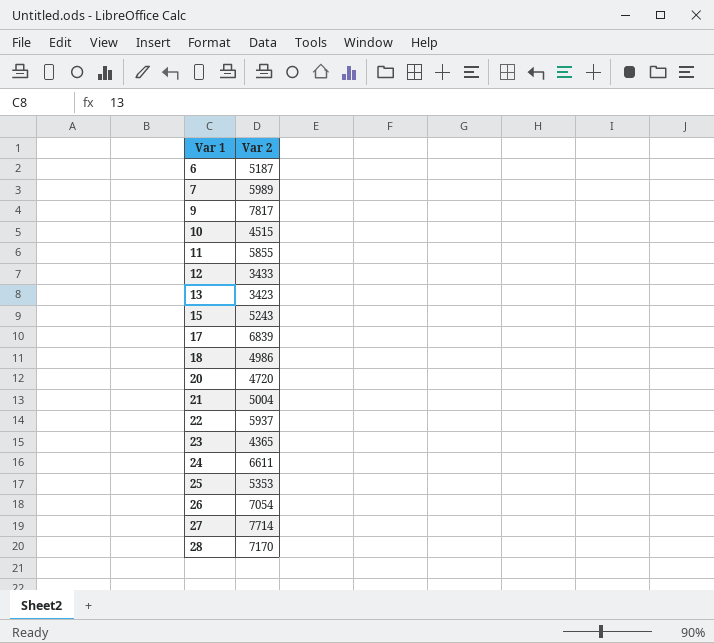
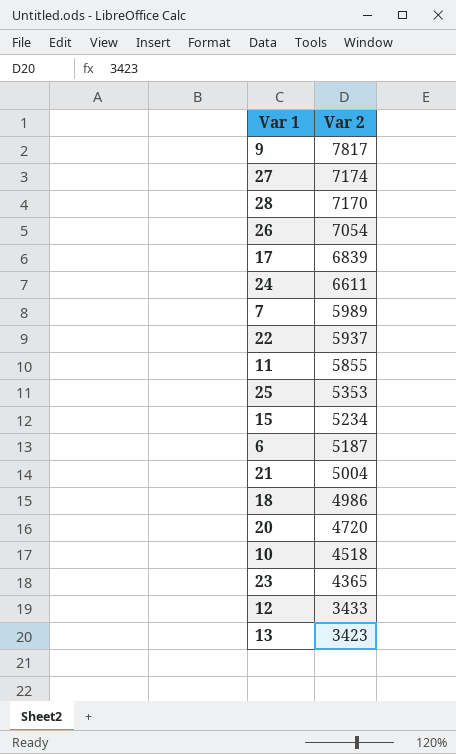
row order: Var 1 ascending -> Var 2 descending
27 | Var 2: 7714 -> 7174
15 | Var 2: 5243 -> 5234
10 | Var 2: 4515 -> 4518

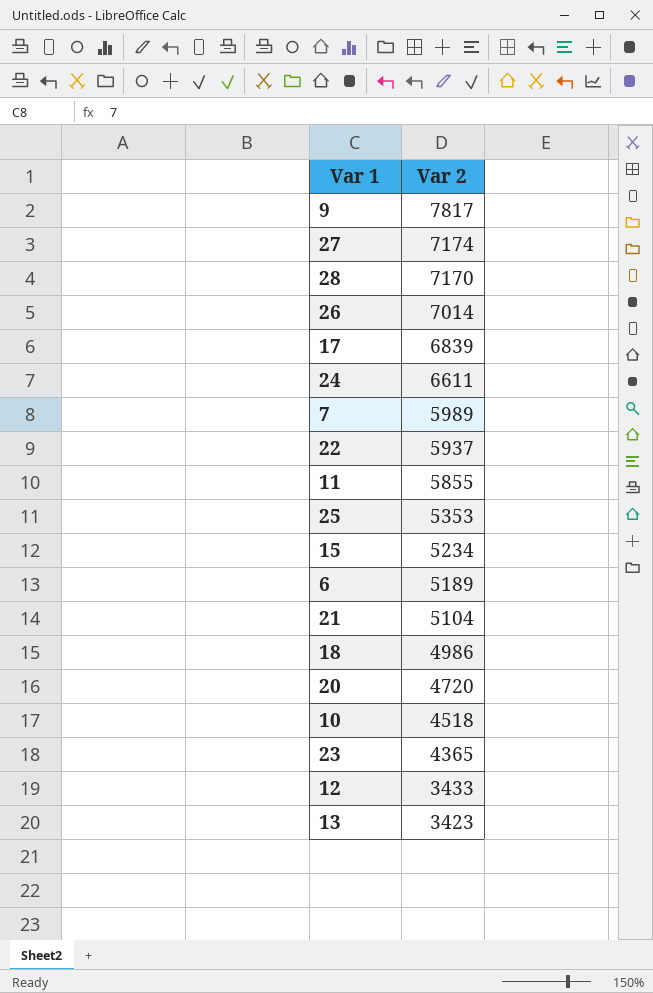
26 | Var 2: 7054 -> 7014
6 | Var 2: 5187 -> 5189
21 | Var 2: 5004 -> 5104

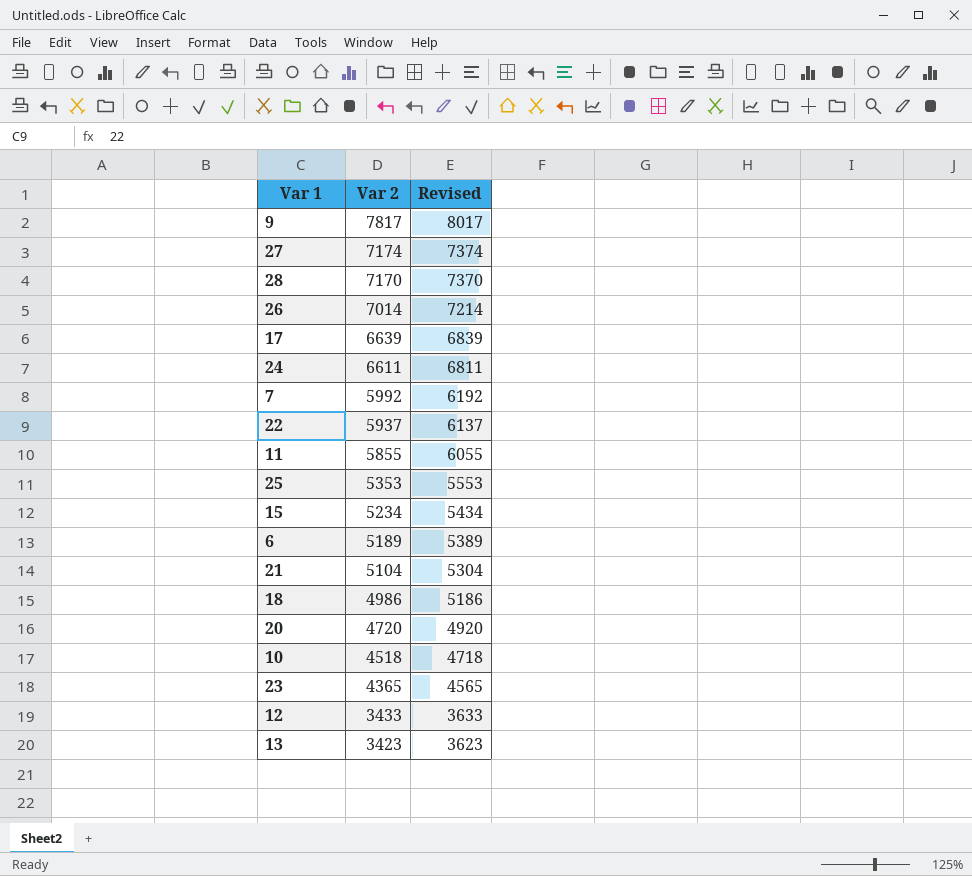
column Revised | formula: none -> [Var 2] + 200
17 | Var 2: 6839 -> 6639
7 | Var 2: 5989 -> 5992

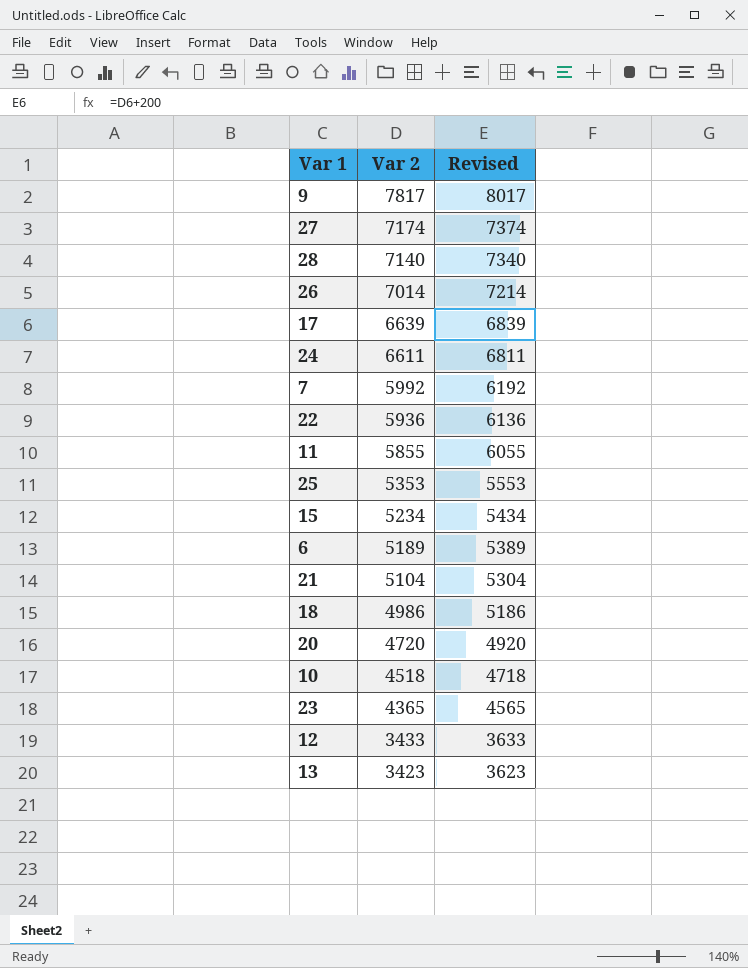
28 | Var 2: 7170 -> 7140
28 | Revised: 7370 -> 7340
22 | Var 2: 5937 -> 5936
22 | Revised: 6137 -> 6136

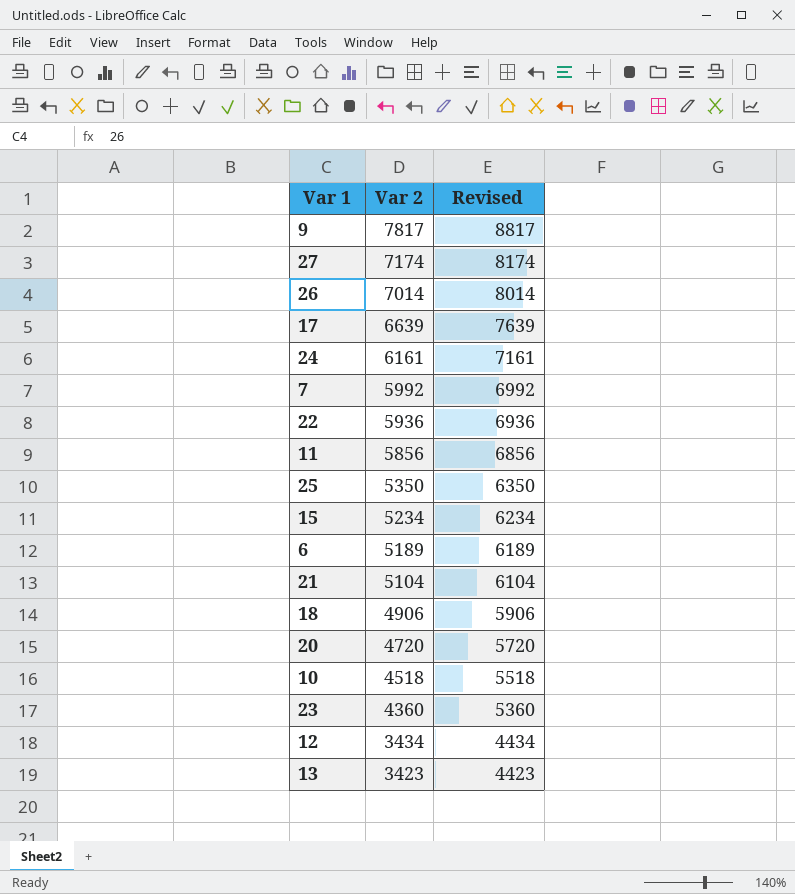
column Revised | formula: [Var 2] + 200 -> [Var 2] + 1000
row 28: 7140 | 7340 -> none
24 | Var 2: 6611 -> 6161
11 | Var 2: 5855 -> 5856
25 | Var 2: 5353 -> 5350
18 | Var 2: 4986 -> 4906
23 | Var 2: 4365 -> 4360
12 | Var 2: 3433 -> 3434

